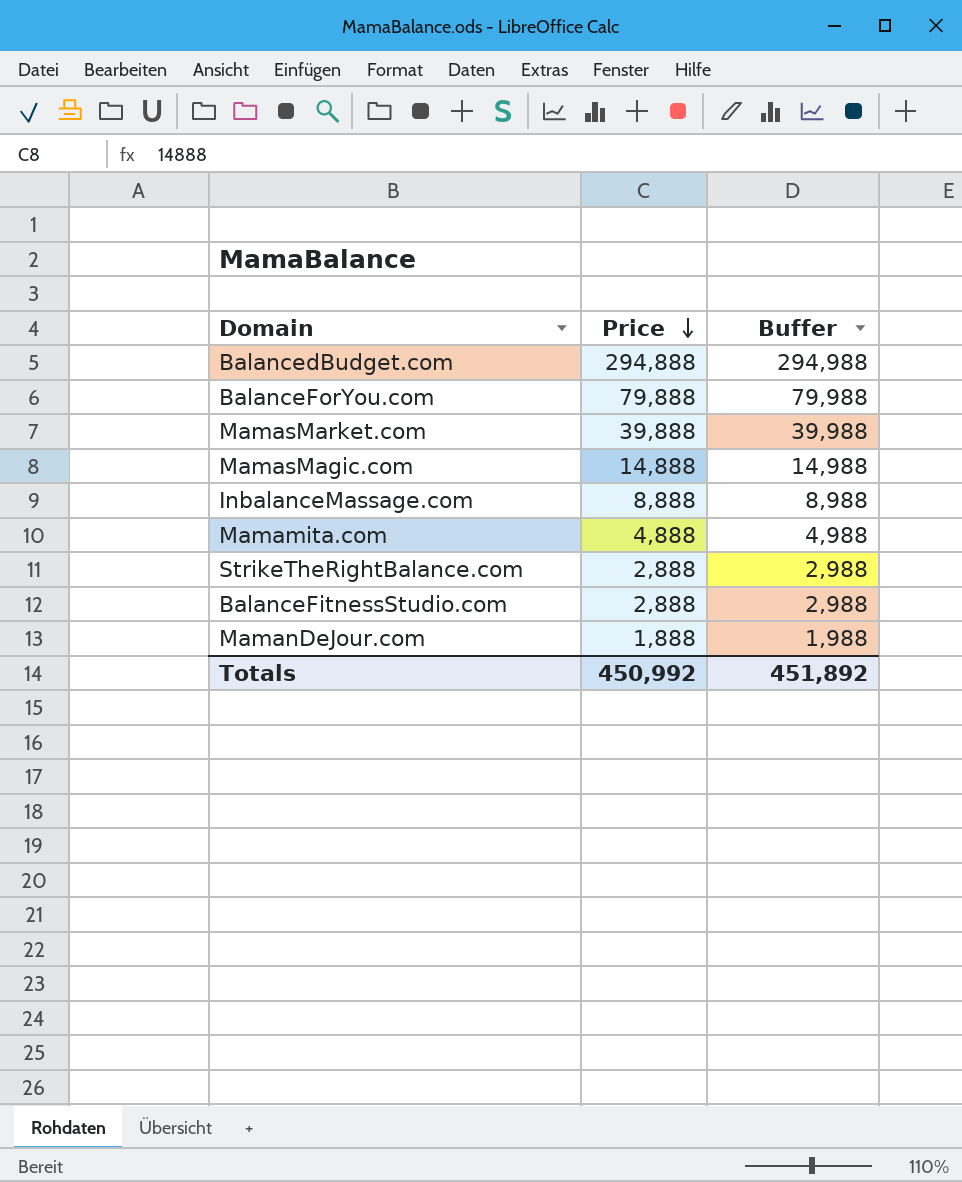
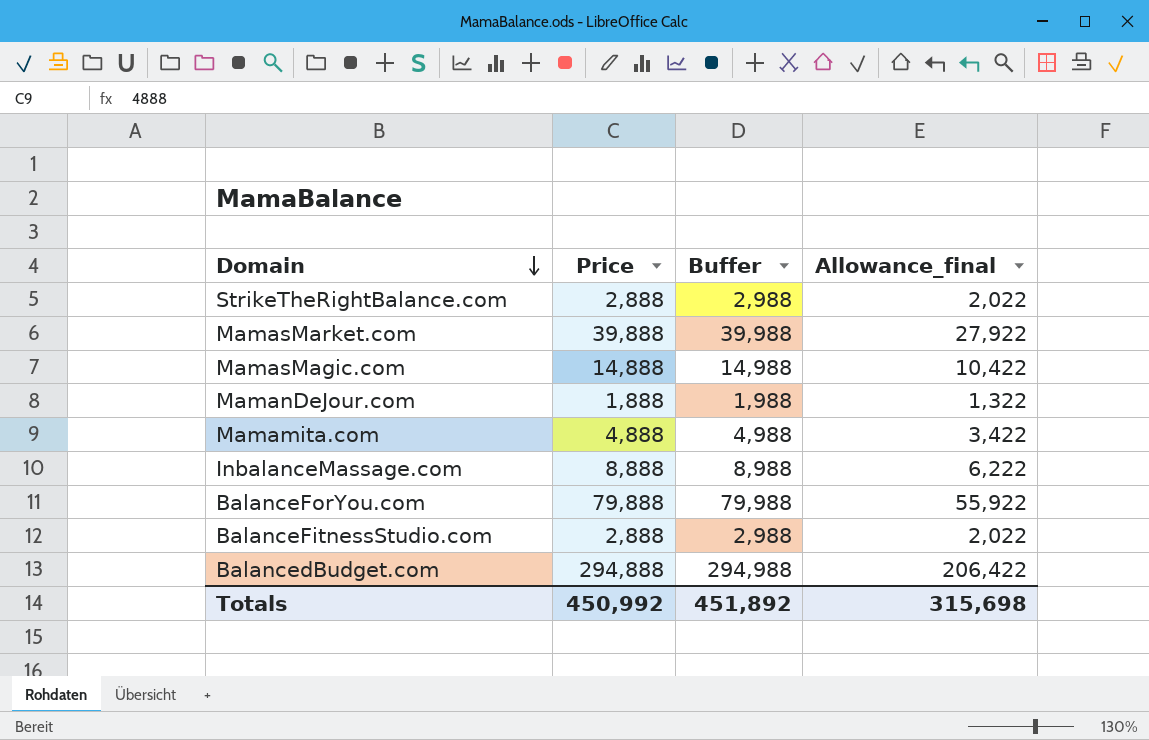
row order: Price descending -> Domain descending
column Allowance_final | formula: none -> [Price] * 0.7

